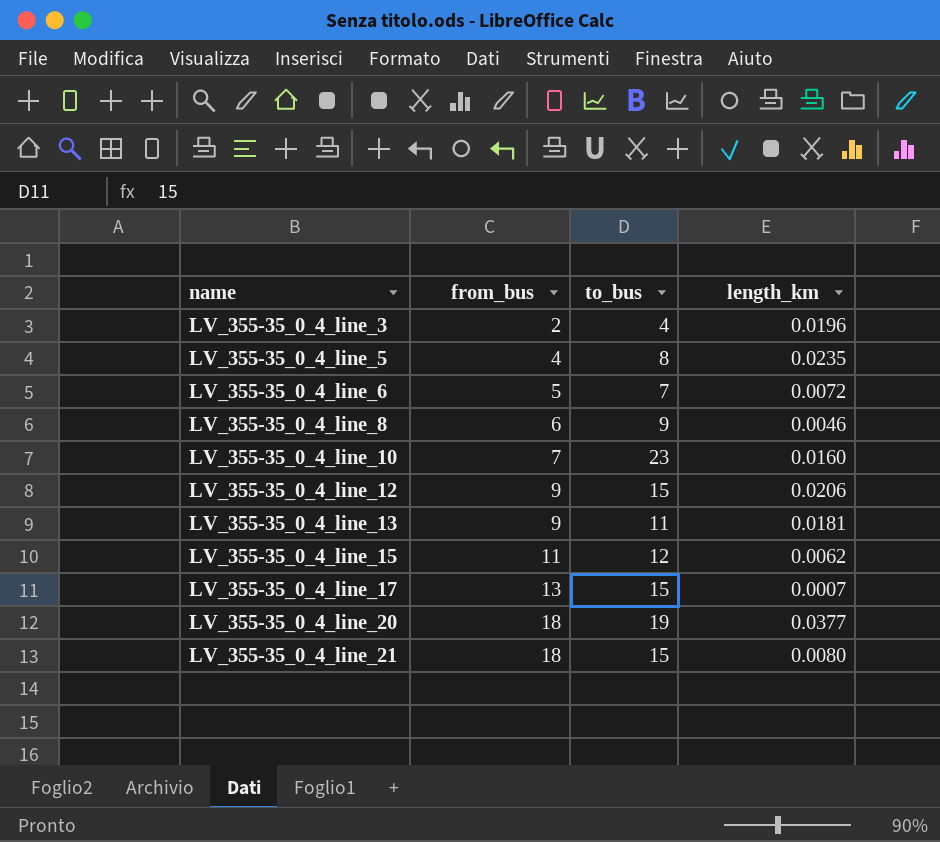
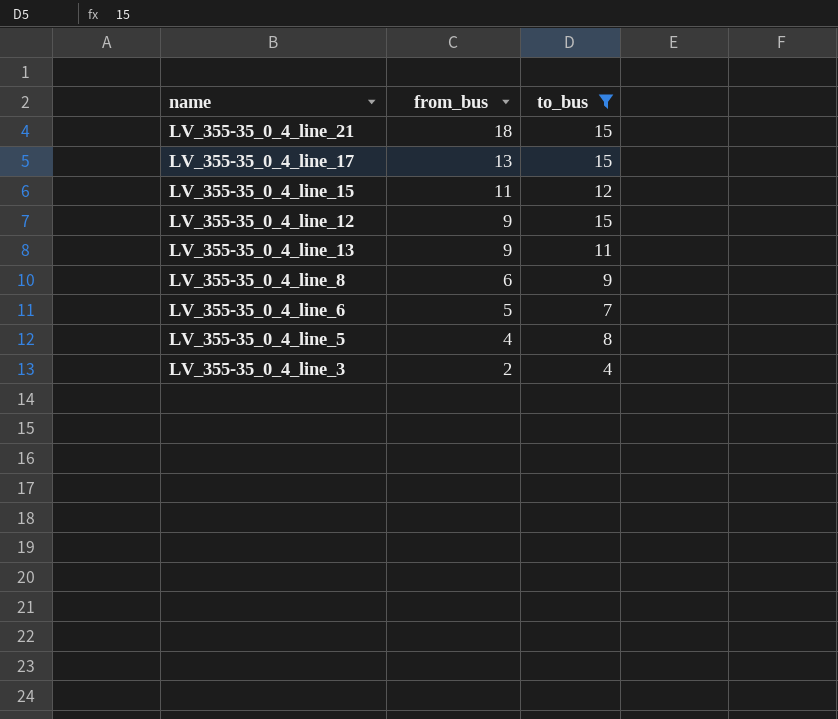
filter: none -> to_bus <= 15
row order: name ascending -> from_bus descending
column length_km | position: 4 -> none

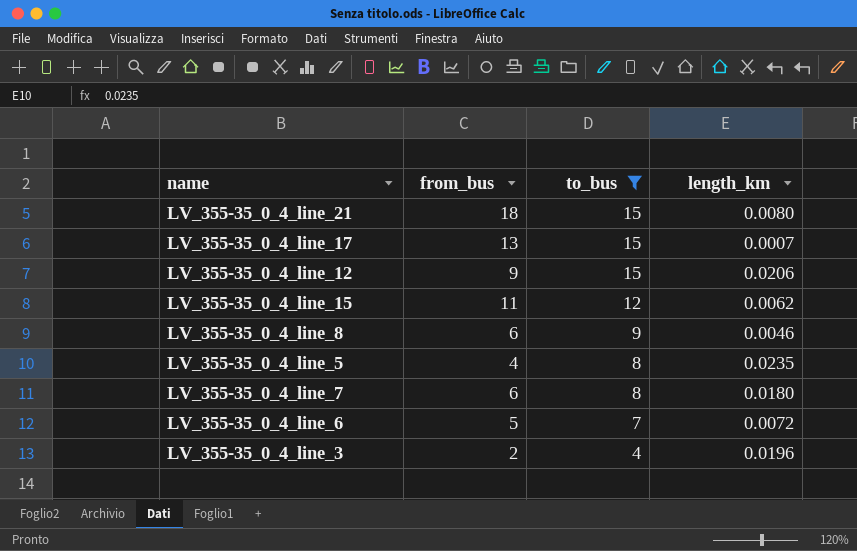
row order: from_bus descending -> to_bus descending
column length_km | position: none -> 4
row LV_355-35_0_4_line_13: 9 | 11 -> none
row LV_355-35_0_4_line_7: none -> 6 | 8 | 0.0180

